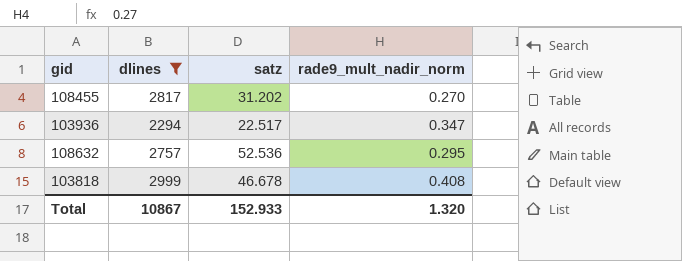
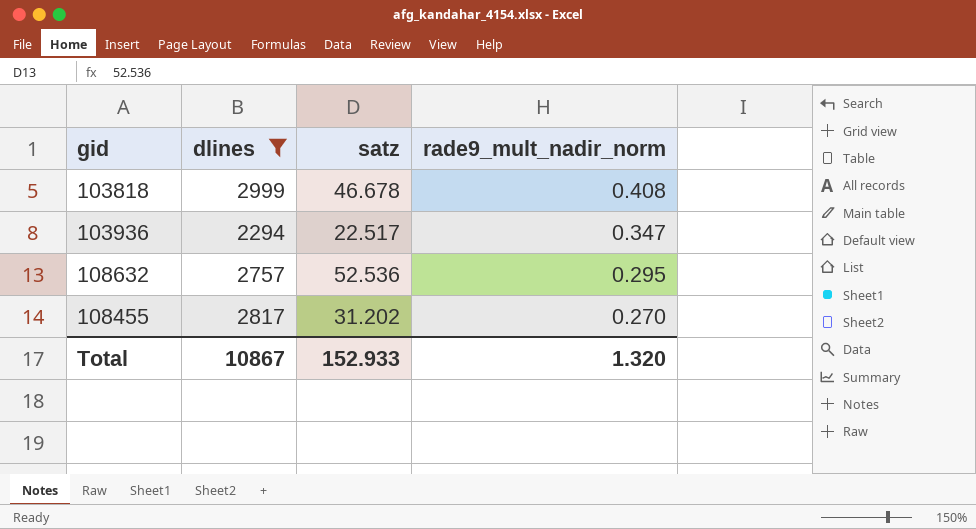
row order: none -> rade9_mult_nadir_norm descending

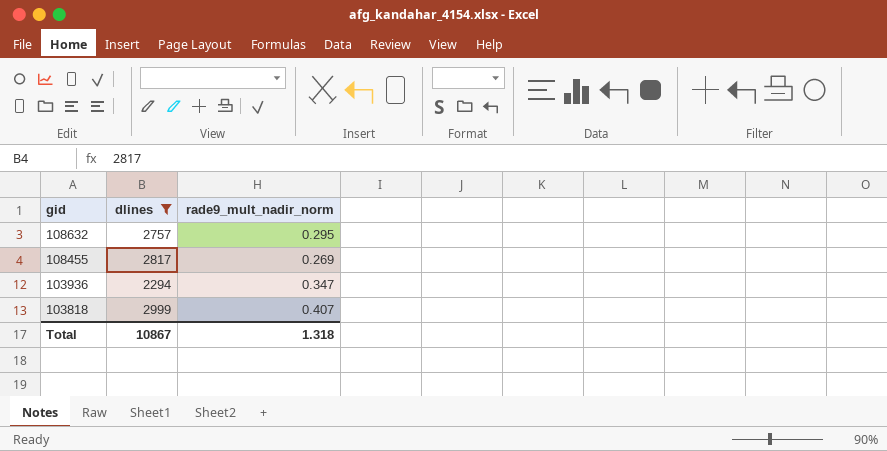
row order: rade9_mult_nadir_norm descending -> gid descending
column satz | position: 3 -> none
108455 | rade9_mult_nadir_norm: 0.270 -> 0.269
103818 | rade9_mult_nadir_norm: 0.408 -> 0.407
Total | rade9_mult_nadir_norm: 1.320 -> 1.318

